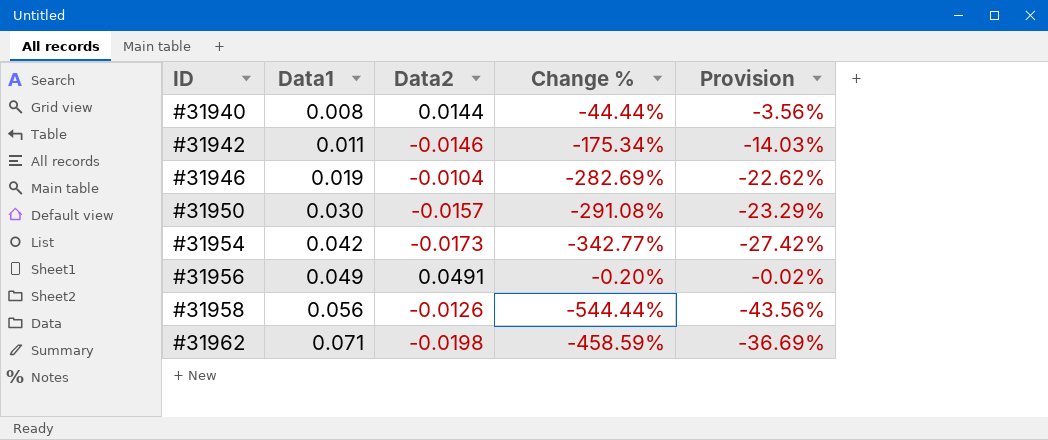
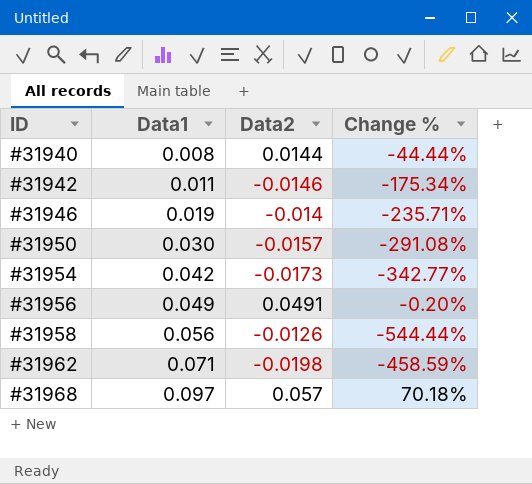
column Provision | formula: [Change %] * 0.08 -> none
#31946 | Data2: -0.0104 -> -0.014
#31946 | Change %: -282.69% -> -235.71%
row #31968: none -> 0.097 | 0.057 | 70.18%

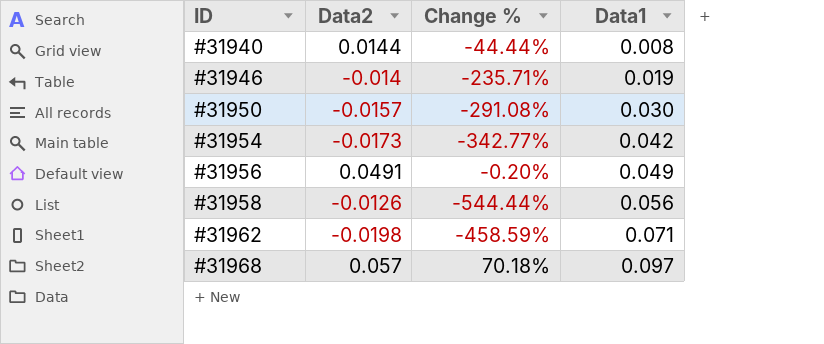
column Data1 | position: 2 -> 4
row #31942: 0.011 | -0.0146 | -175.34% -> none

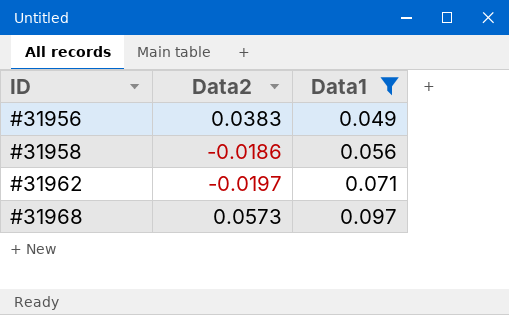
filter: none -> Data1 >= 0.049
column Change % | formula: ([Data1] - [Data2]) / [Data2] -> none
#31956 | Data2: 0.0491 -> 0.0383
#31958 | Data2: -0.0126 -> -0.0186
#31962 | Data2: -0.0198 -> -0.0197
#31968 | Data2: 0.057 -> 0.0573

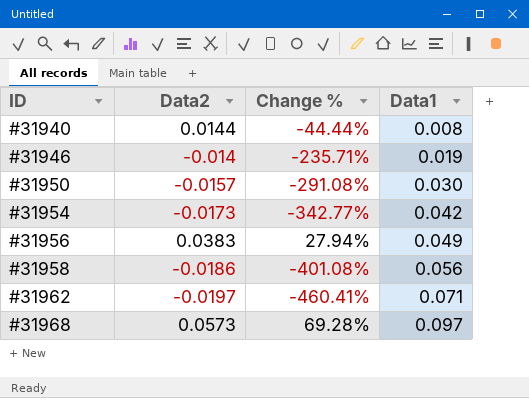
filter: Data1 >= 0.049 -> none
column Change % | formula: none -> ([Data1] - [Data2]) / [Data2]

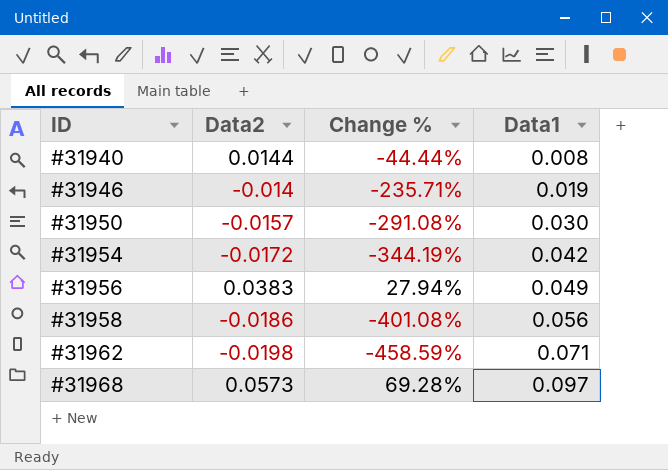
#31954 | Data2: -0.0173 -> -0.0172
#31954 | Change %: -342.77% -> -344.19%
#31962 | Data2: -0.0197 -> -0.0198
#31962 | Change %: -460.41% -> -458.59%

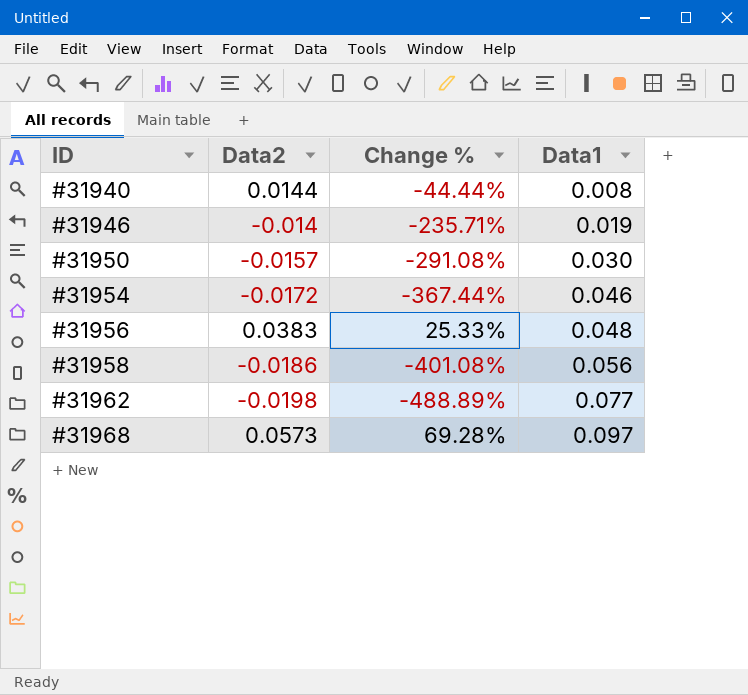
#31954 | Change %: -344.19% -> -367.44%
#31954 | Data1: 0.042 -> 0.046
#31956 | Change %: 27.94% -> 25.33%
#31956 | Data1: 0.049 -> 0.048
#31962 | Change %: -458.59% -> -488.89%
#31962 | Data1: 0.071 -> 0.077

